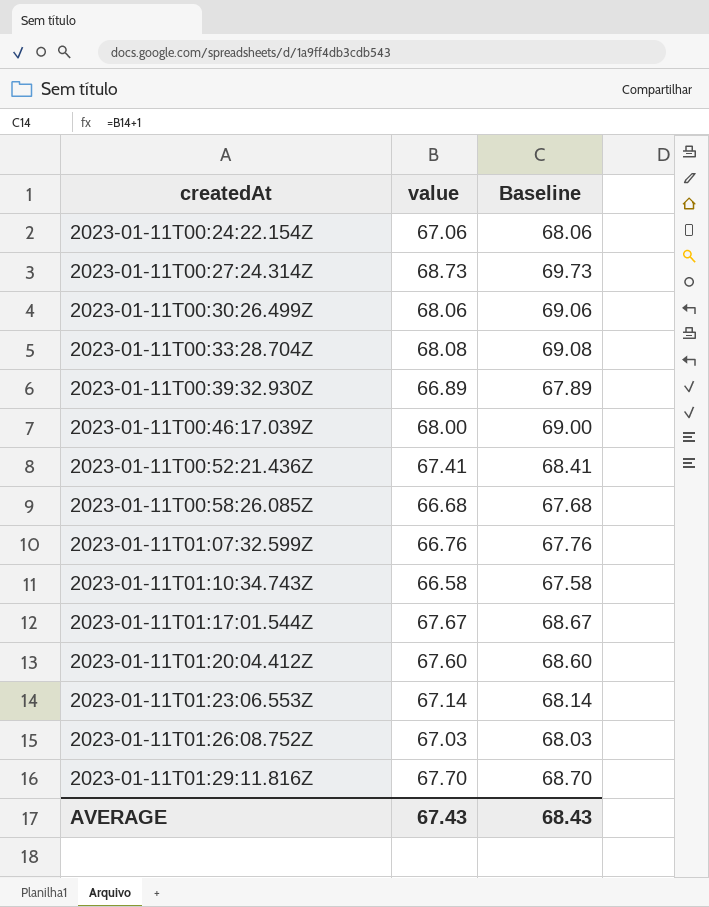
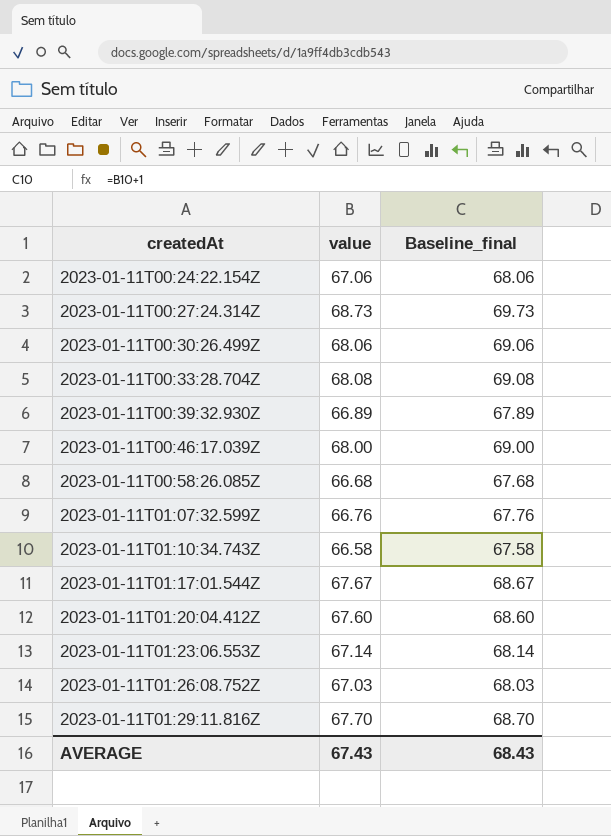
column name: Baseline -> Baseline_final
row 2023-01-11T00:52:21.436Z: 67.41 | 68.41 -> none

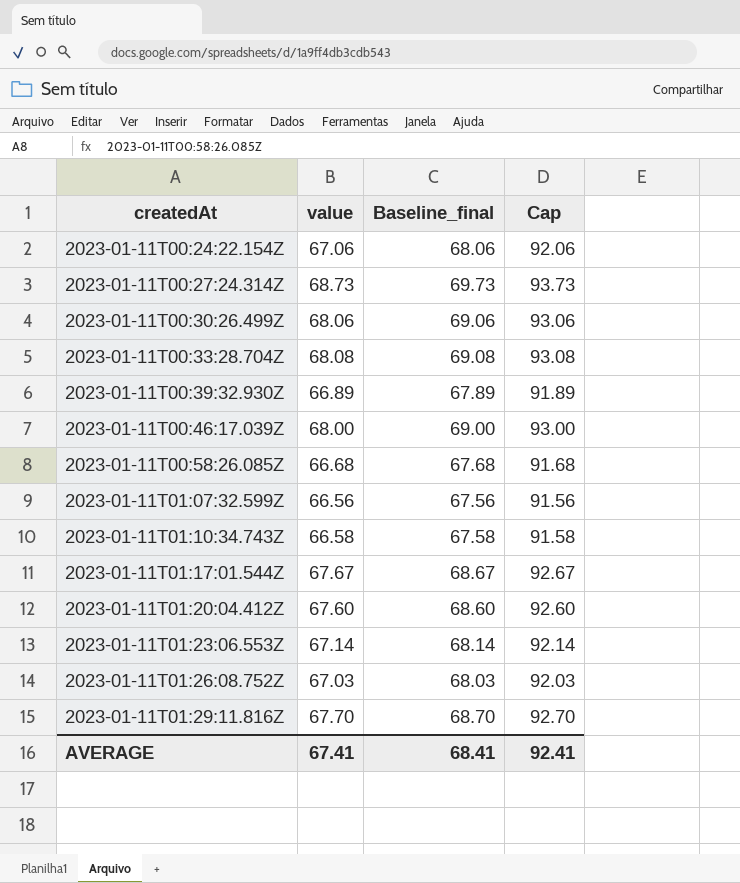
column Cap | formula: none -> [value] + 25
2023-01-11T01:07:32.599Z | value: 66.76 -> 66.56
2023-01-11T01:07:32.599Z | Baseline_final: 67.76 -> 67.56
AVERAGE | value: 67.43 -> 67.41
AVERAGE | Baseline_final: 68.43 -> 68.41

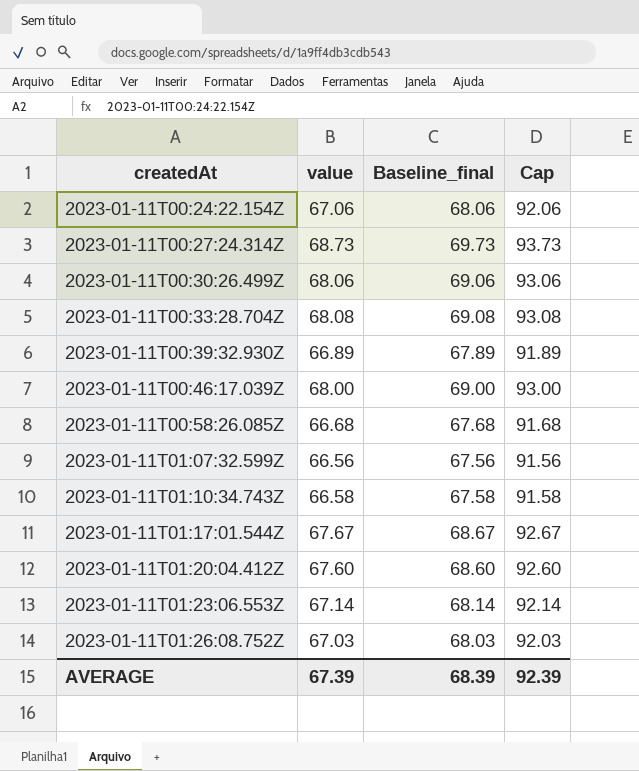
row 2023-01-11T01:29:11.816Z: 67.70 | 68.70 | 92.70 -> none
AVERAGE | value: 67.41 -> 67.39
AVERAGE | Baseline_final: 68.41 -> 68.39
AVERAGE | Cap: 92.41 -> 92.39

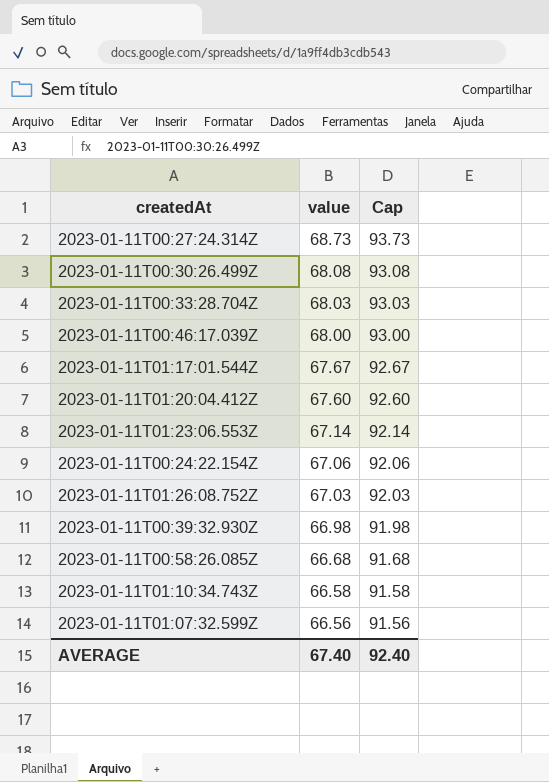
row order: createdAt ascending -> value descending
column Baseline_final | formula: [value] + 1 -> none
2023-01-11T00:30:26.499Z | value: 68.06 -> 68.08
2023-01-11T00:30:26.499Z | Cap: 93.06 -> 93.08
2023-01-11T00:33:28.704Z | value: 68.08 -> 68.03
2023-01-11T00:33:28.704Z | Cap: 93.08 -> 93.03
2023-01-11T00:39:32.930Z | value: 66.89 -> 66.98
2023-01-11T00:39:32.930Z | Cap: 91.89 -> 91.98
AVERAGE | value: 67.39 -> 67.40
AVERAGE | Cap: 92.39 -> 92.40

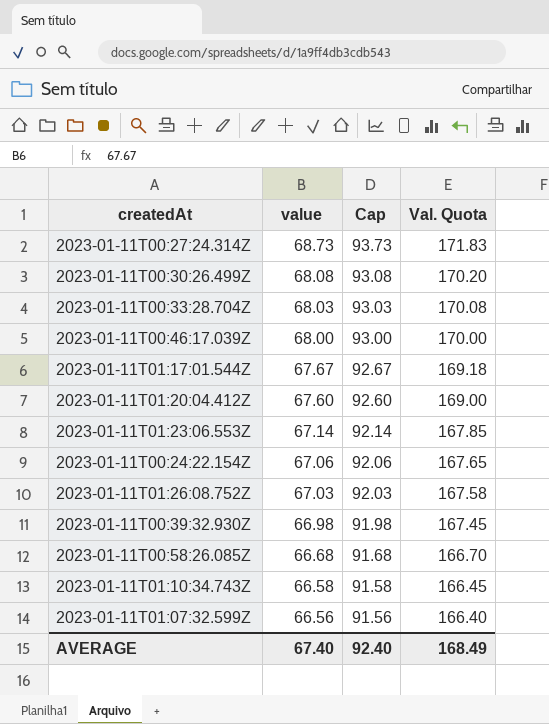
column Val. Quota | formula: none -> [value] * 2.5

